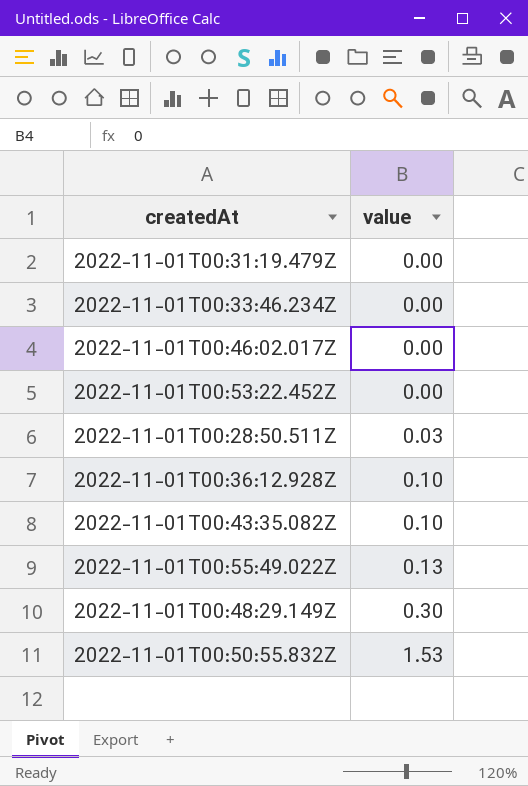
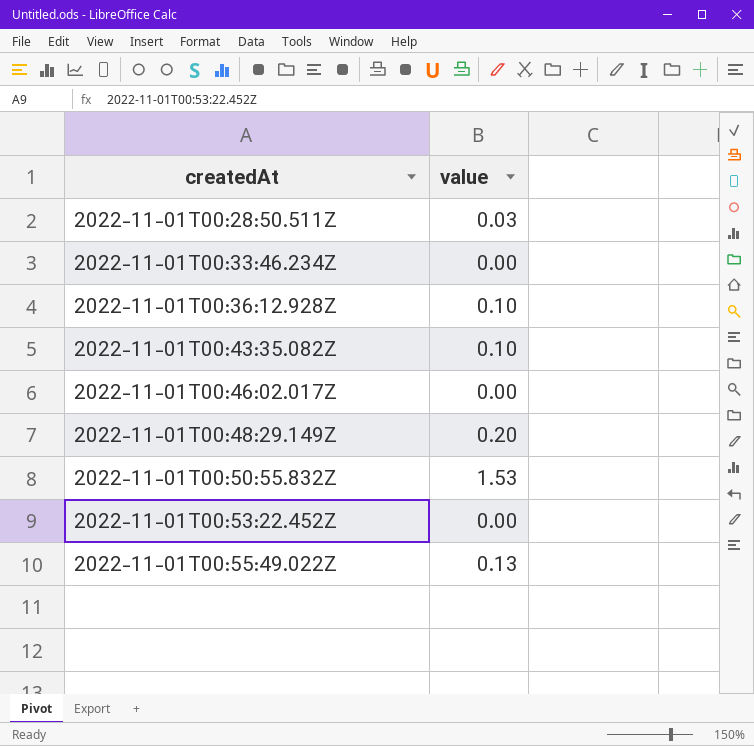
row order: value ascending -> createdAt ascending
row 2022-11-01T00:31:19.479Z: 0.00 -> none
2022-11-01T00:48:29.149Z | value: 0.30 -> 0.20

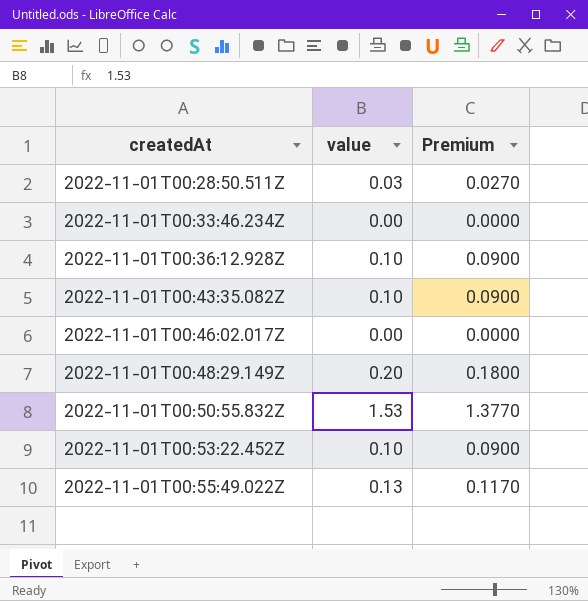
column Premium | formula: none -> [value] * 0.9
2022-11-01T00:53:22.452Z | value: 0.00 -> 0.10

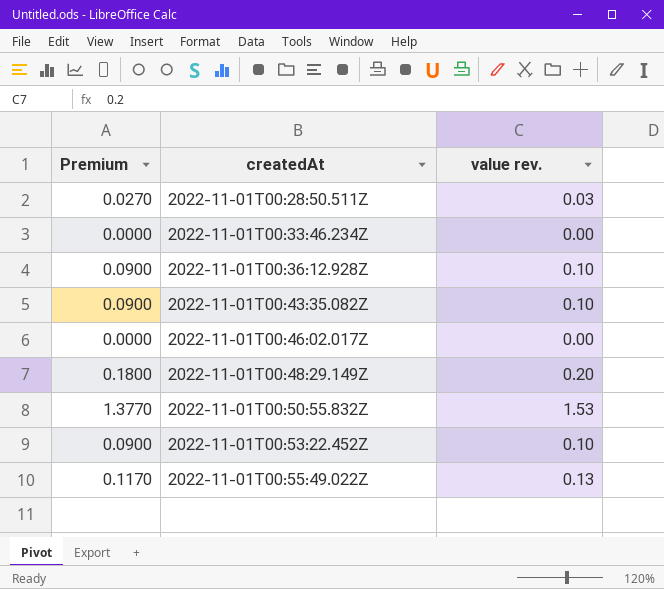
column Premium | position: 3 -> 1
column name: value -> value rev.

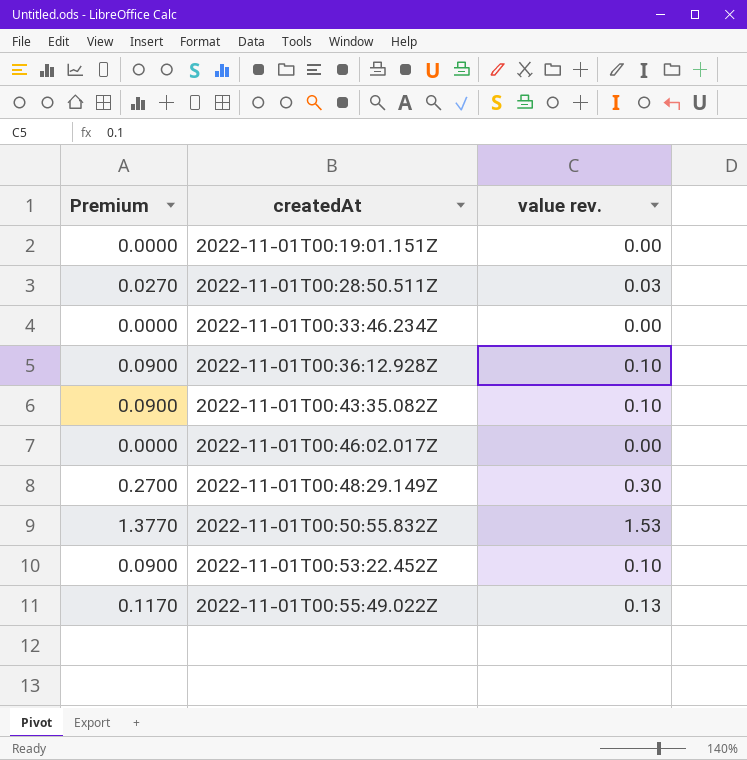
row 2022-11-01T00:19:01.151Z: none -> 0.0000 | 0.00
2022-11-01T00:48:29.149Z | Premium: 0.1800 -> 0.2700
2022-11-01T00:48:29.149Z | value rev.: 0.20 -> 0.30

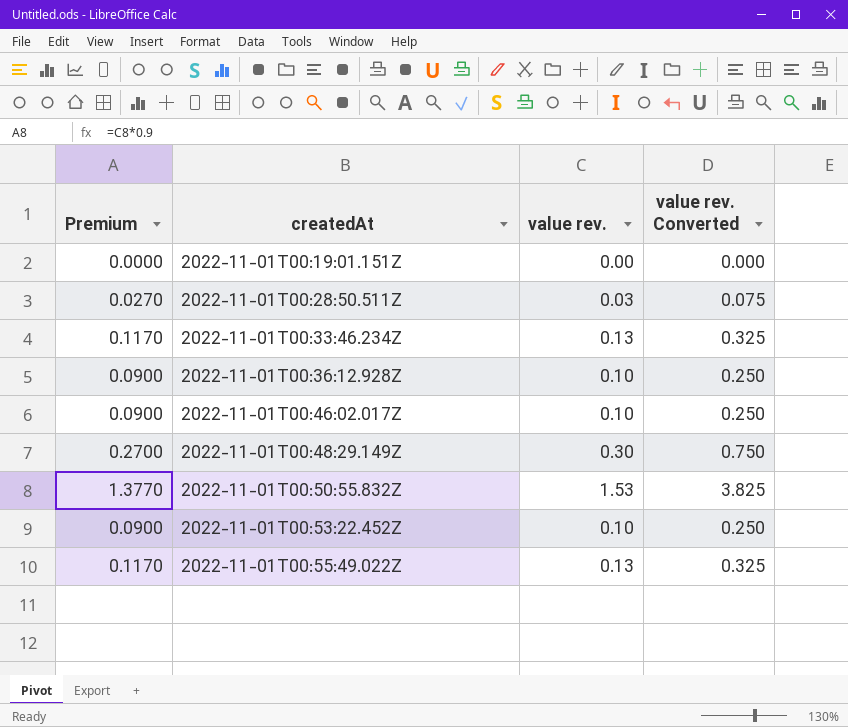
column value rev. Converted | formula: none -> [value rev.] * 2.5
row 2022-11-01T00:43:35.082Z: 0.0900 | 0.10 -> none
2022-11-01T00:33:46.234Z | Premium: 0.0000 -> 0.1170
2022-11-01T00:33:46.234Z | value rev.: 0.00 -> 0.13
2022-11-01T00:46:02.017Z | Premium: 0.0000 -> 0.0900
2022-11-01T00:46:02.017Z | value rev.: 0.00 -> 0.10

